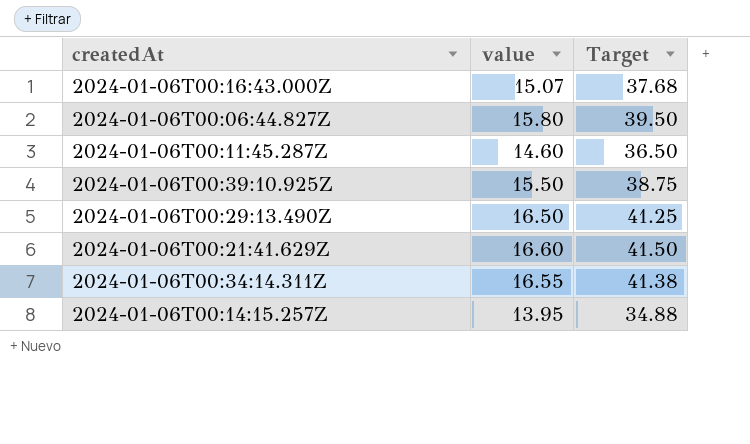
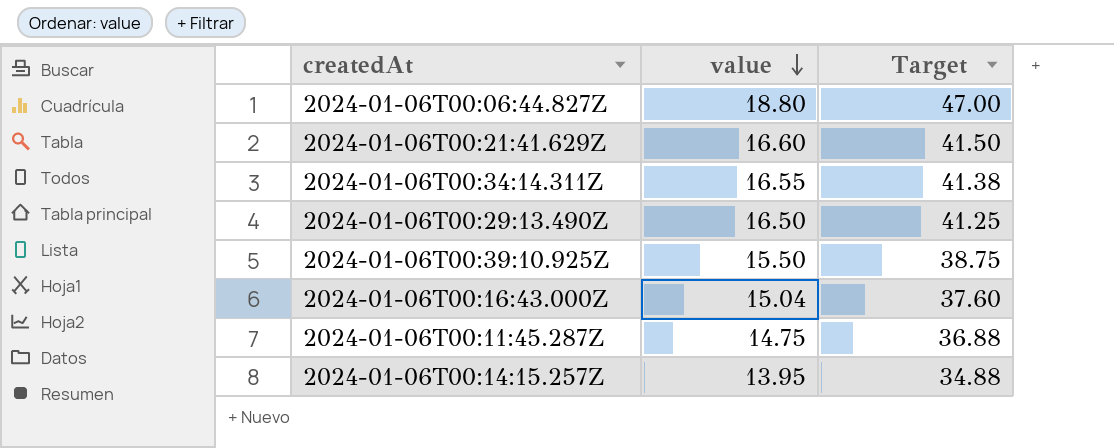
row order: none -> value descending
2024-01-06T00:06:44.827Z | value: 15.80 -> 18.80
2024-01-06T00:06:44.827Z | Target: 39.50 -> 47.00
2024-01-06T00:16:43.000Z | value: 15.07 -> 15.04
2024-01-06T00:16:43.000Z | Target: 37.68 -> 37.60
2024-01-06T00:11:45.287Z | value: 14.60 -> 14.75
2024-01-06T00:11:45.287Z | Target: 36.50 -> 36.88

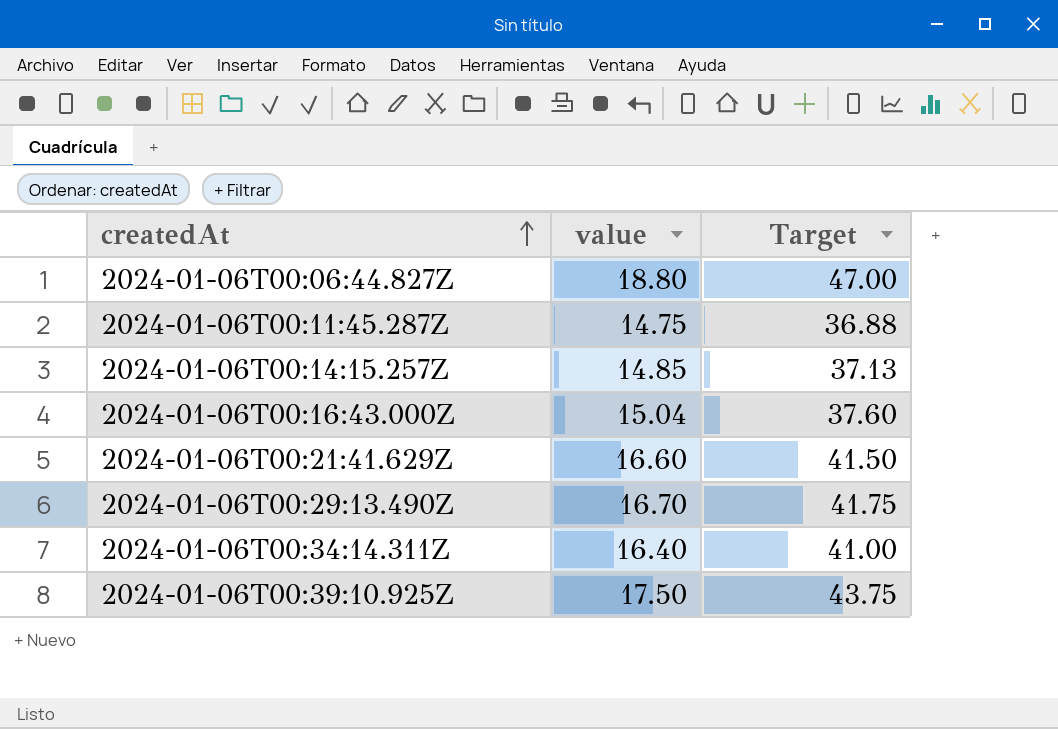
row order: value descending -> createdAt ascending
2024-01-06T00:14:15.257Z | value: 13.95 -> 14.85
2024-01-06T00:14:15.257Z | Target: 34.88 -> 37.13
2024-01-06T00:29:13.490Z | value: 16.50 -> 16.70
2024-01-06T00:29:13.490Z | Target: 41.25 -> 41.75
2024-01-06T00:34:14.311Z | value: 16.55 -> 16.40
2024-01-06T00:34:14.311Z | Target: 41.38 -> 41.00
2024-01-06T00:39:10.925Z | value: 15.50 -> 17.50
2024-01-06T00:39:10.925Z | Target: 38.75 -> 43.75

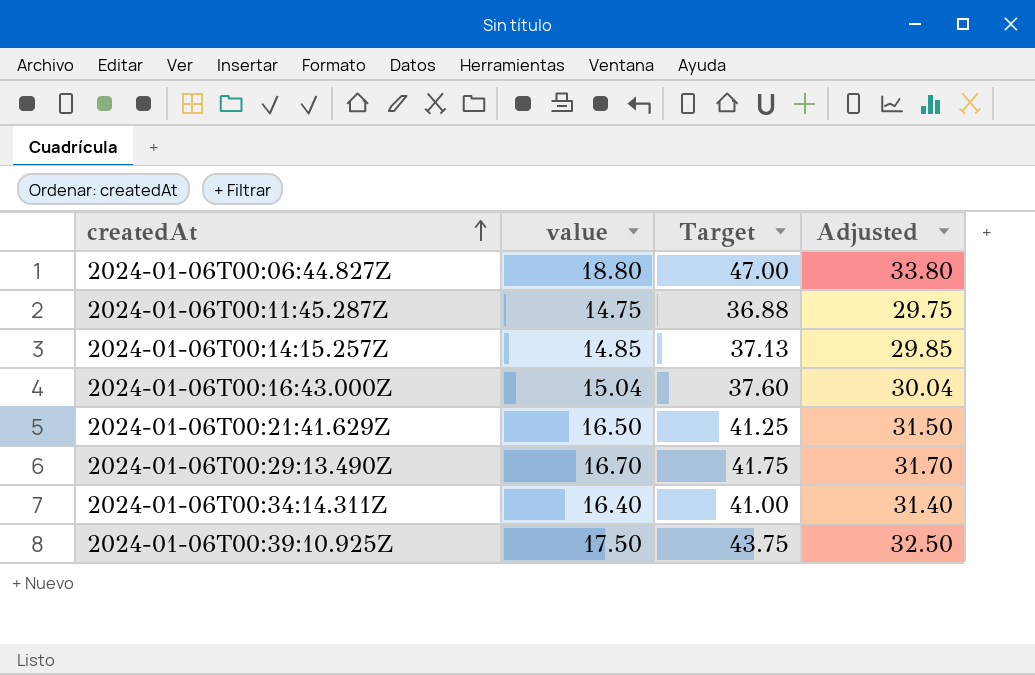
column Adjusted | formula: none -> [value] + 15
2024-01-06T00:21:41.629Z | value: 16.60 -> 16.50
2024-01-06T00:21:41.629Z | Target: 41.50 -> 41.25

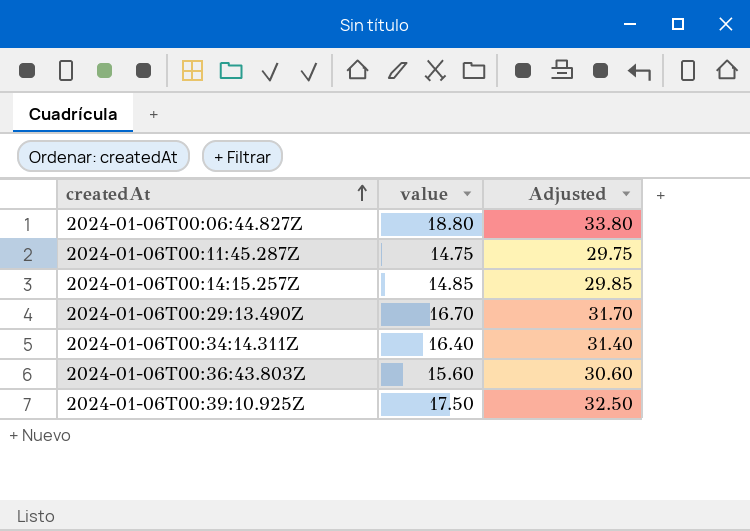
column Target | formula: [value] * 2.5 -> none
row 2024-01-06T00:16:43.000Z: 15.04 | 37.60 | 30.04 -> none
row 2024-01-06T00:21:41.629Z: 16.50 | 41.25 | 31.50 -> none
row 2024-01-06T00:36:43.803Z: none -> 15.60 | 30.60

